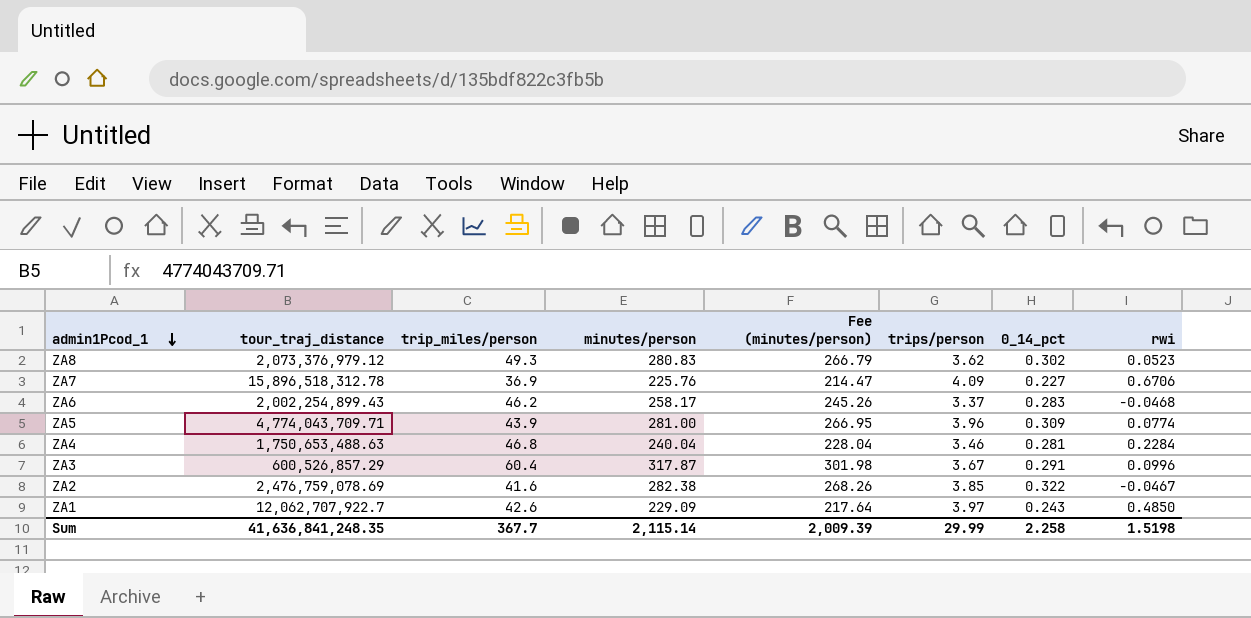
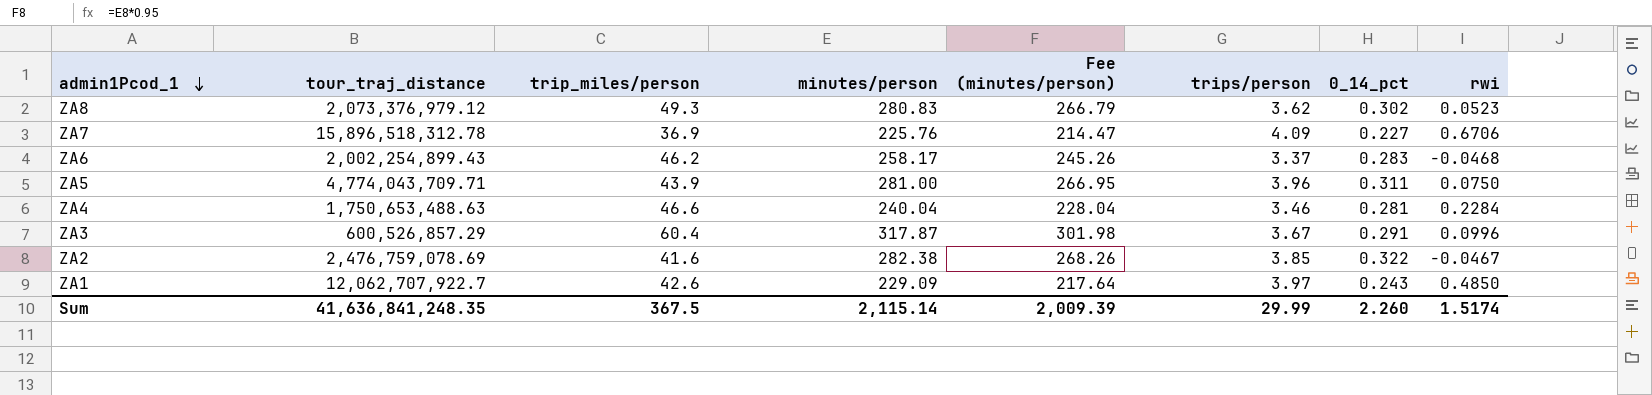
ZA5 | 0_14_pct: 0.309 -> 0.311
ZA5 | rwi: 0.0774 -> 0.0750
ZA4 | trip_miles/person: 46.8 -> 46.6
Sum | trip_miles/person: 367.7 -> 367.5
Sum | 0_14_pct: 2.258 -> 2.260
Sum | rwi: 1.5198 -> 1.5174

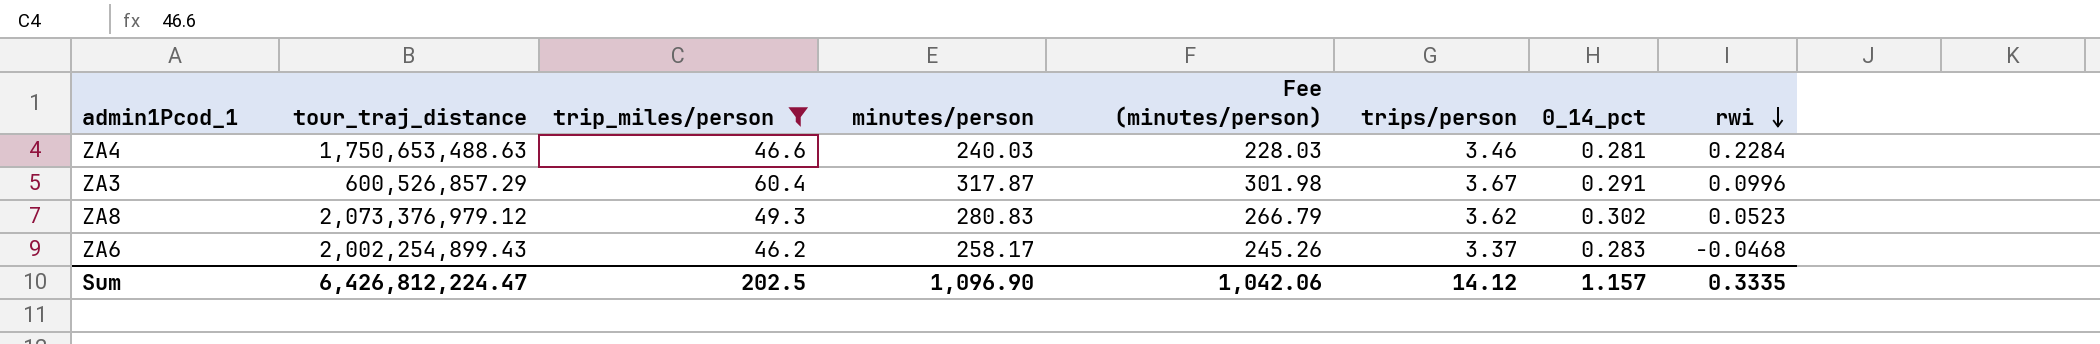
filter: none -> trip_miles/person >= 46.2
row order: admin1Pcod_1 descending -> rwi descending
ZA4 | minutes/person: 240.04 -> 240.03
ZA4 | Fee (minutes/person): 228.04 -> 228.03
Sum | tour_traj_distance: 41,636,841,248.35 -> 6,426,812,224.47
Sum | trip_miles/person: 367.5 -> 202.5
Sum | minutes/person: 2,115.14 -> 1,096.90
Sum | Fee (minutes/person): 2,009.39 -> 1,042.06
Sum | trips/person: 29.99 -> 14.12
Sum | 0_14_pct: 2.260 -> 1.157
Sum | rwi: 1.5174 -> 0.3335

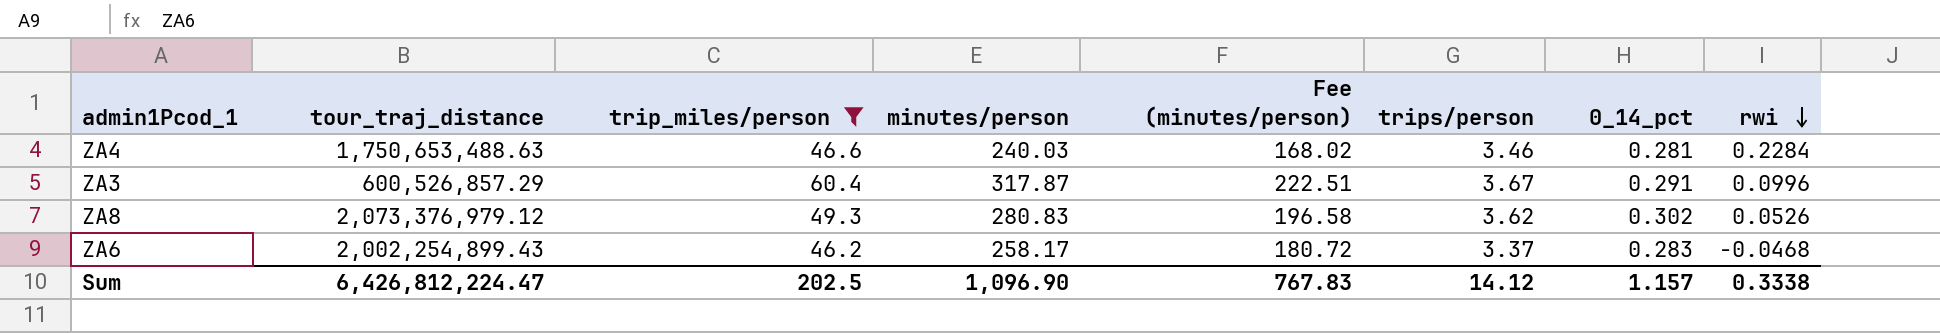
column Fee (minutes/person) | formula: [minutes/person] * 0.95 -> [minutes/person] * 0.7
ZA8 | rwi: 0.0523 -> 0.0526
Sum | Fee (minutes/person): 1,042.06 -> 767.83
Sum | rwi: 0.3335 -> 0.3338

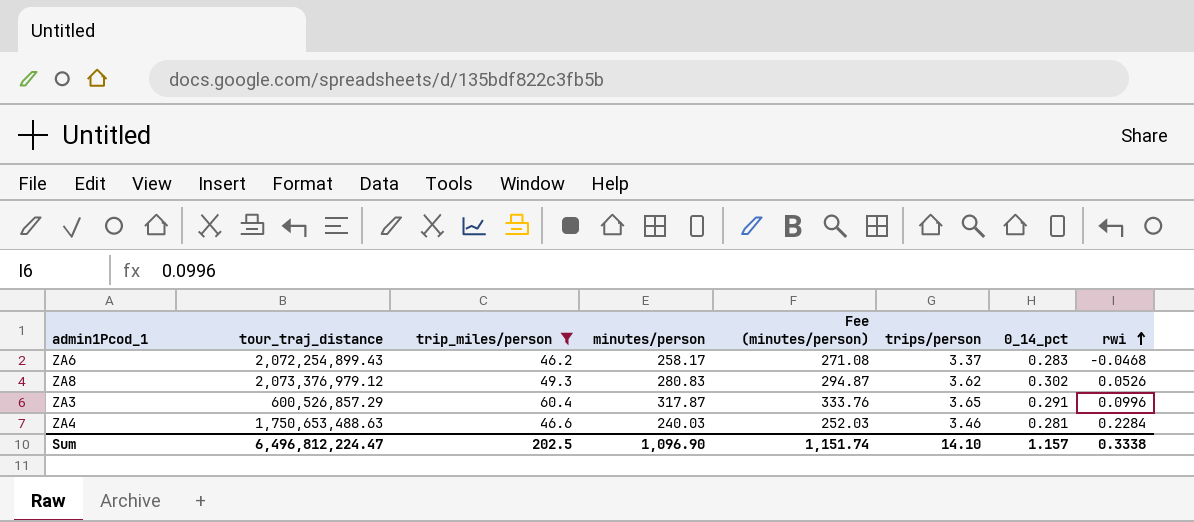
row order: rwi descending -> rwi ascending
column Fee (minutes/person) | formula: [minutes/person] * 0.7 -> [minutes/person] * 1.05
ZA6 | tour_traj_distance: 2,002,254,899.43 -> 2,072,254,899.43
ZA3 | trips/person: 3.67 -> 3.65
Sum | tour_traj_distance: 6,426,812,224.47 -> 6,496,812,224.47
Sum | Fee (minutes/person): 767.83 -> 1,151.74
Sum | trips/person: 14.12 -> 14.10

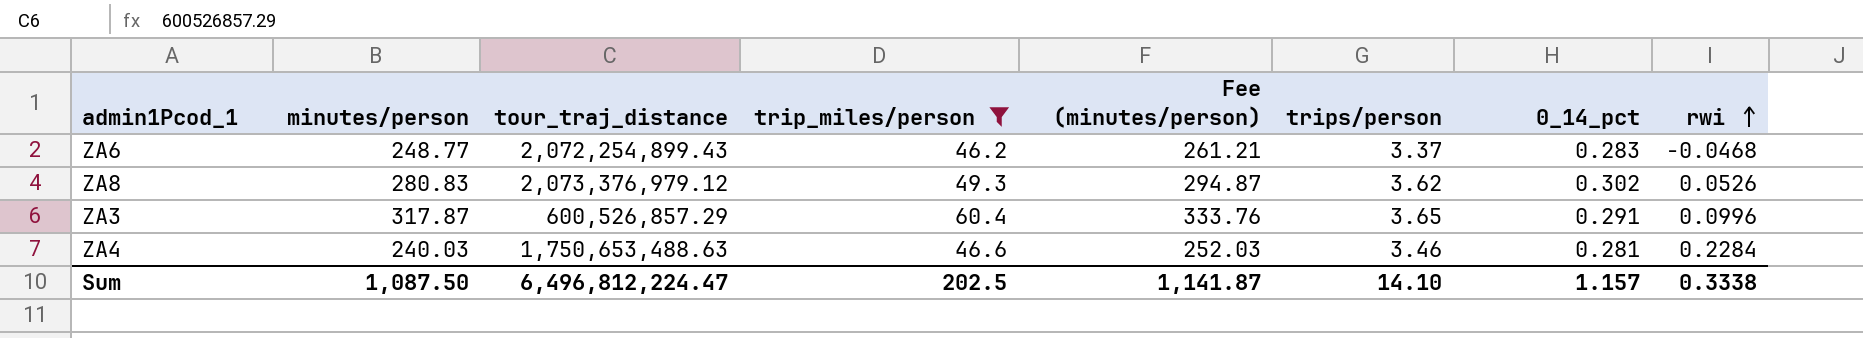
column minutes/person | position: 4 -> 2
ZA6 | minutes/person: 258.17 -> 248.77
ZA6 | Fee (minutes/person): 271.08 -> 261.21
Sum | minutes/person: 1,096.90 -> 1,087.50
Sum | Fee (minutes/person): 1,151.74 -> 1,141.87

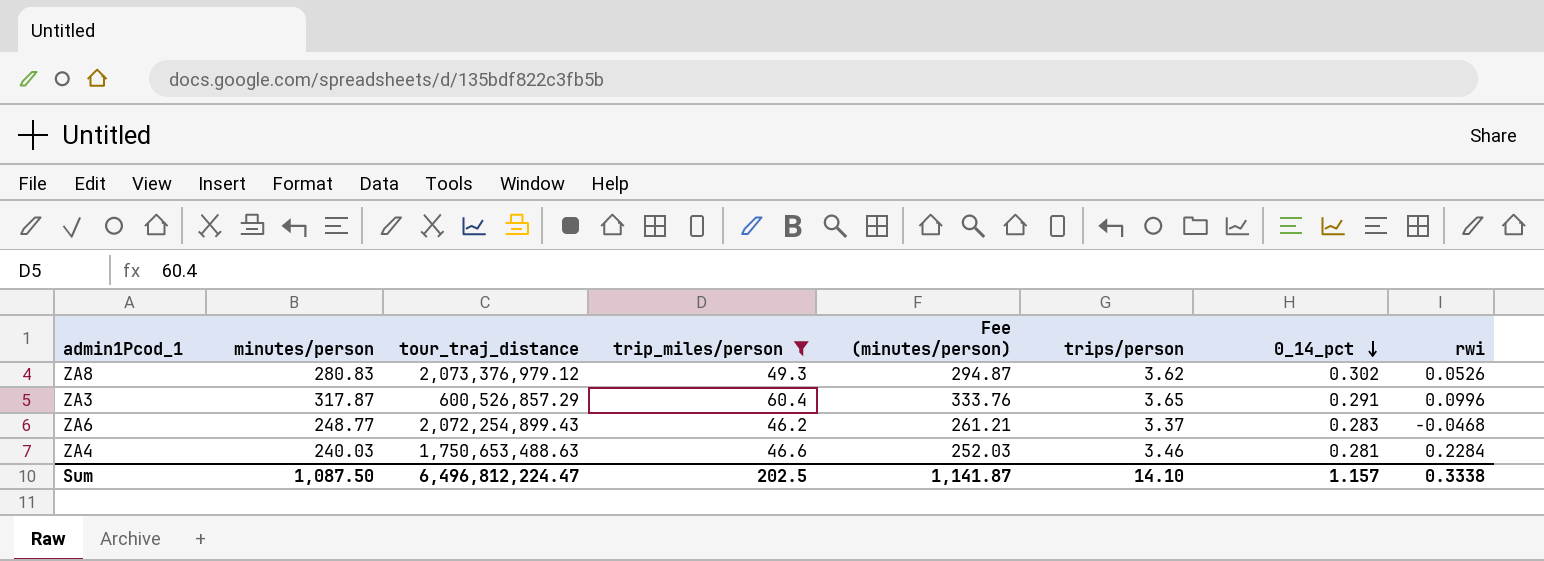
row order: rwi ascending -> 0_14_pct descending

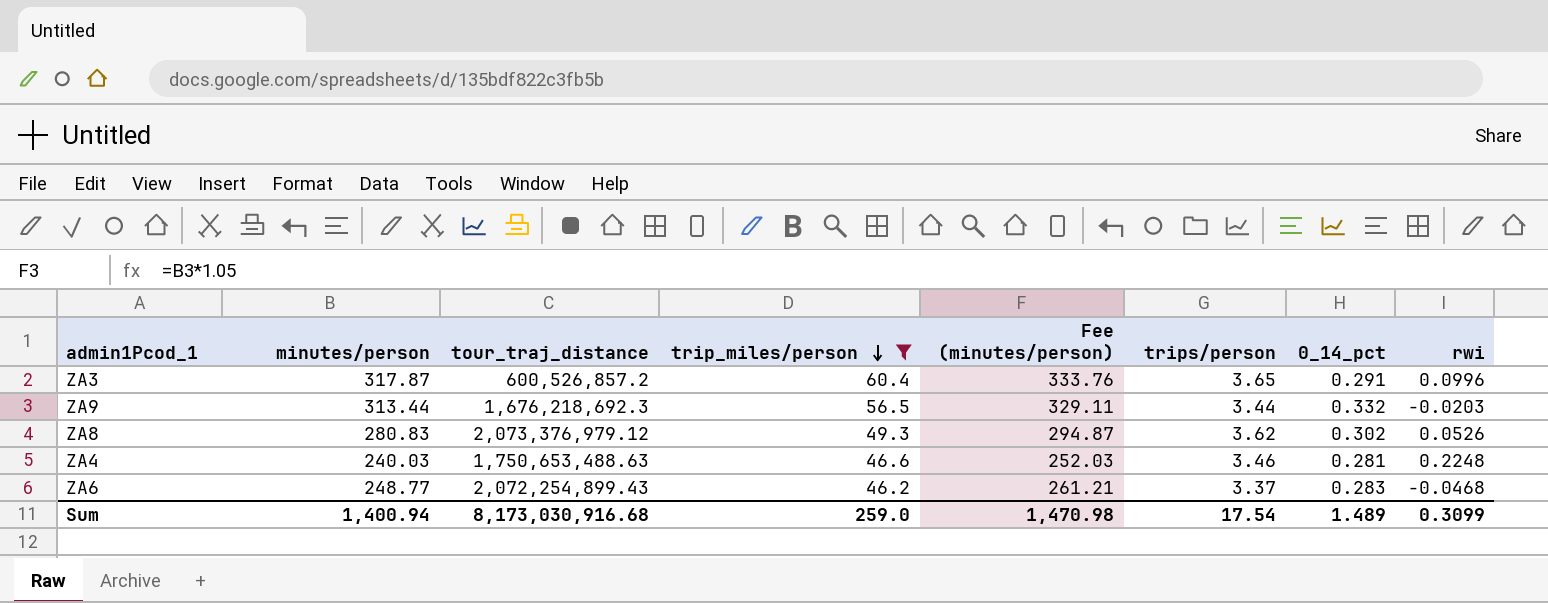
row order: 0_14_pct descending -> trip_miles/person descending
ZA3 | tour_traj_distance: 600,526,857.29 -> 600,526,857.2
row ZA9: none -> 313.44 | 1,676,218,692.3 | 56.5 | 329.11 | 3.44 | 0.332 | -0.0203
ZA4 | rwi: 0.2284 -> 0.2248
Sum | minutes/person: 1,087.50 -> 1,400.94
Sum | tour_traj_distance: 6,496,812,224.47 -> 8,173,030,916.68
Sum | trip_miles/person: 202.5 -> 259.0
Sum | Fee (minutes/person): 1,141.87 -> 1,470.98
Sum | trips/person: 14.10 -> 17.54
Sum | 0_14_pct: 1.157 -> 1.489
Sum | rwi: 0.3338 -> 0.3099

